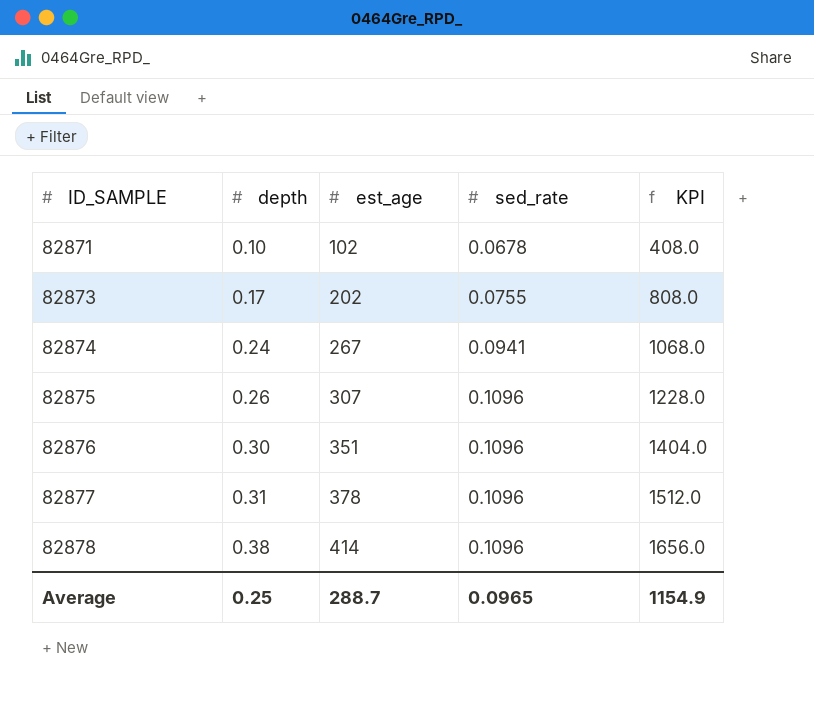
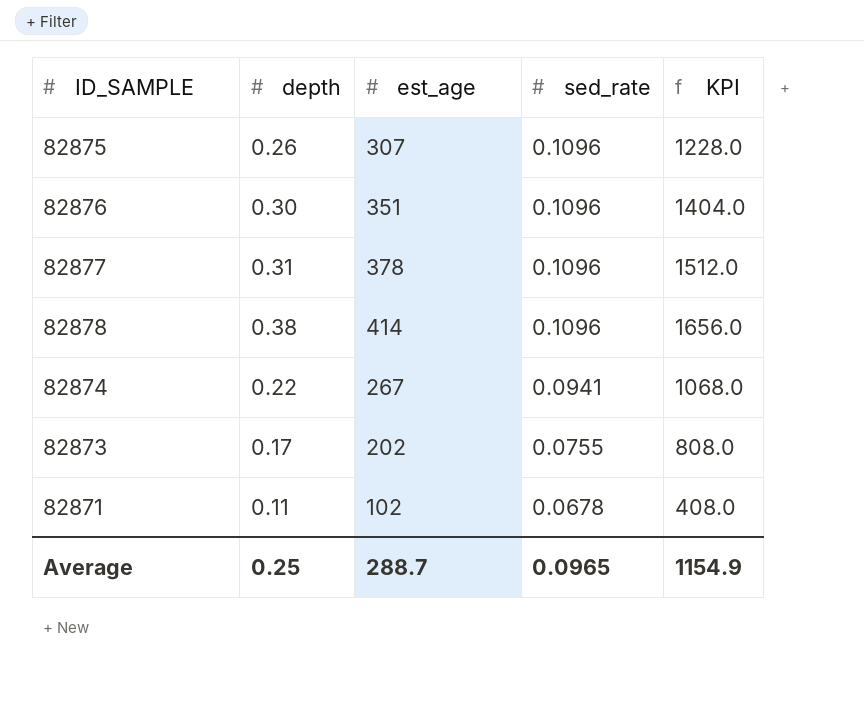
row order: ID_SAMPLE ascending -> sed_rate descending
82874 | depth: 0.24 -> 0.22
82871 | depth: 0.10 -> 0.11

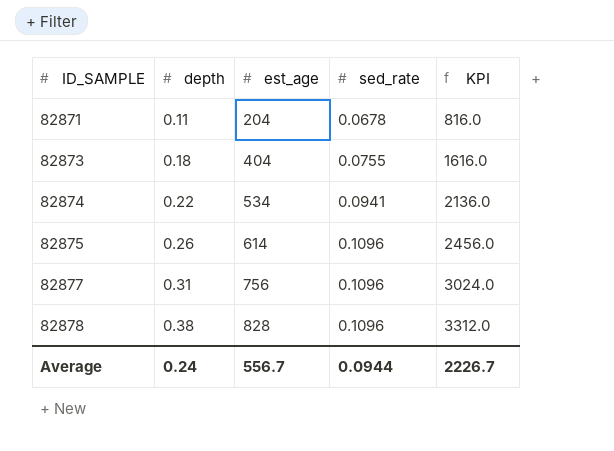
row order: sed_rate descending -> ID_SAMPLE ascending
row 82876: 0.30 | 351 | 0.1096 | 1404.0 -> none
82871 | est_age: 102 -> 204
82871 | KPI: 408.0 -> 816.0
82873 | depth: 0.17 -> 0.18
82873 | est_age: 202 -> 404
82873 | KPI: 808.0 -> 1616.0
82874 | est_age: 267 -> 534
82874 | KPI: 1068.0 -> 2136.0
82875 | est_age: 307 -> 614
82875 | KPI: 1228.0 -> 2456.0
82877 | est_age: 378 -> 756
82877 | KPI: 1512.0 -> 3024.0
82878 | est_age: 414 -> 828
82878 | KPI: 1656.0 -> 3312.0
Average | depth: 0.25 -> 0.24
Average | est_age: 288.7 -> 556.7
Average | sed_rate: 0.0965 -> 0.0944
Average | KPI: 1154.9 -> 2226.7

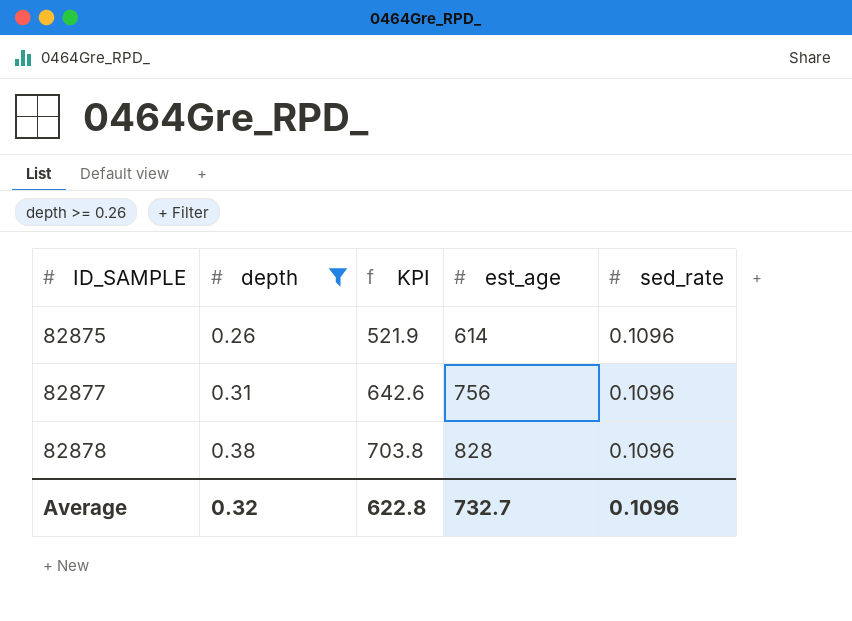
filter: none -> depth >= 0.26
column KPI | formula: [est_age] * 4 -> [est_age] * 0.85
column KPI | position: 5 -> 3
Average | depth: 0.24 -> 0.32
Average | KPI: 2226.7 -> 622.8
Average | est_age: 556.7 -> 732.7
Average | sed_rate: 0.0944 -> 0.1096

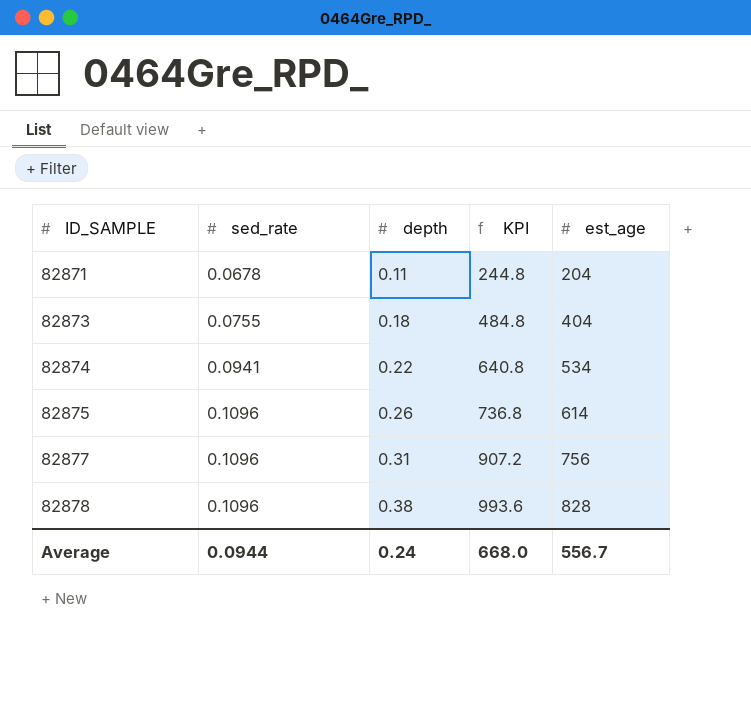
filter: depth >= 0.26 -> none
column sed_rate | position: 5 -> 2
column KPI | formula: [est_age] * 0.85 -> [est_age] * 1.2
Average | sed_rate: 0.1096 -> 0.0944
Average | depth: 0.32 -> 0.24
Average | KPI: 622.8 -> 668.0
Average | est_age: 732.7 -> 556.7

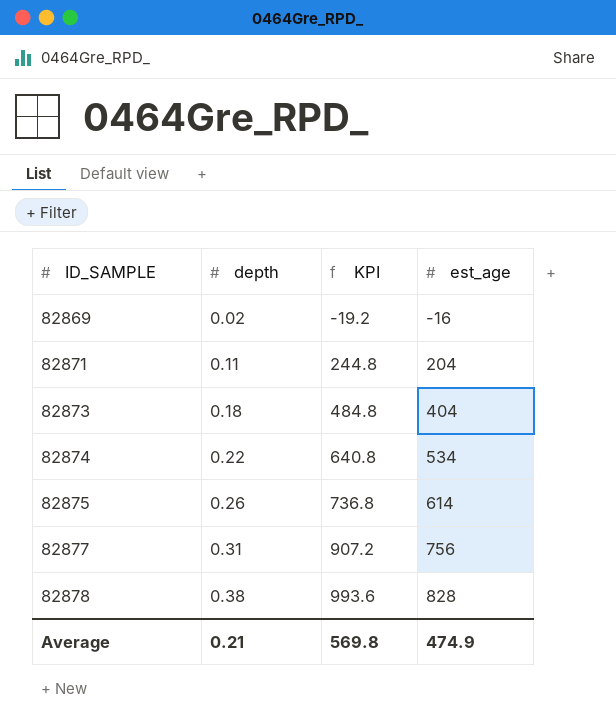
column sed_rate | position: 2 -> none
row 82869: none -> 0.02 | -19.2 | -16
Average | depth: 0.24 -> 0.21
Average | KPI: 668.0 -> 569.8
Average | est_age: 556.7 -> 474.9

